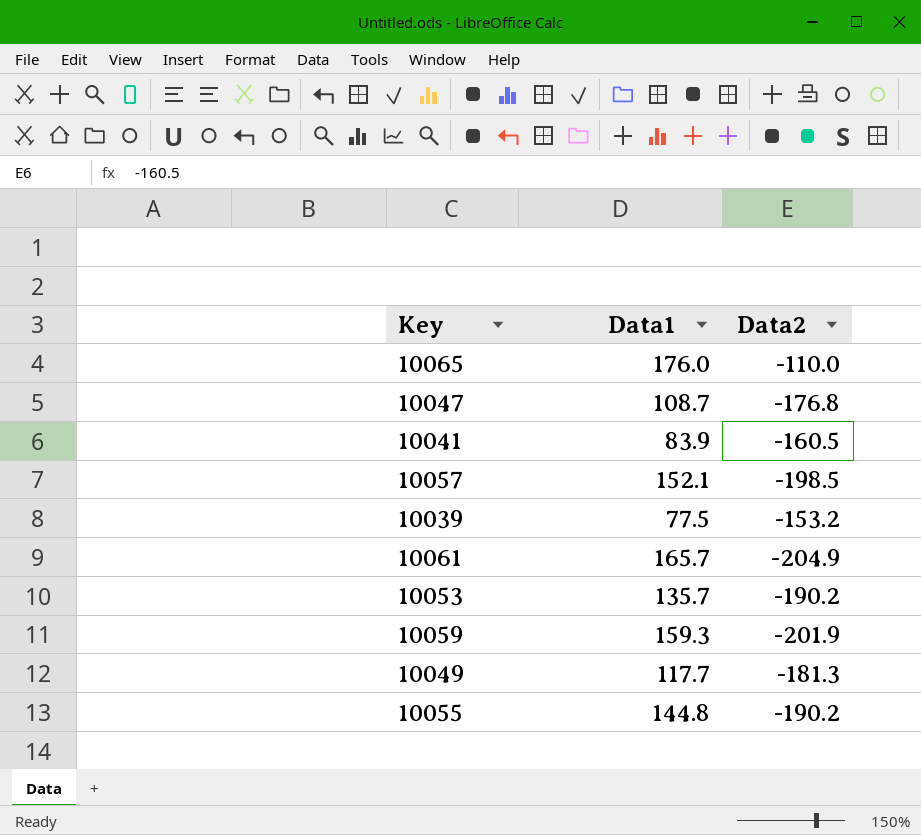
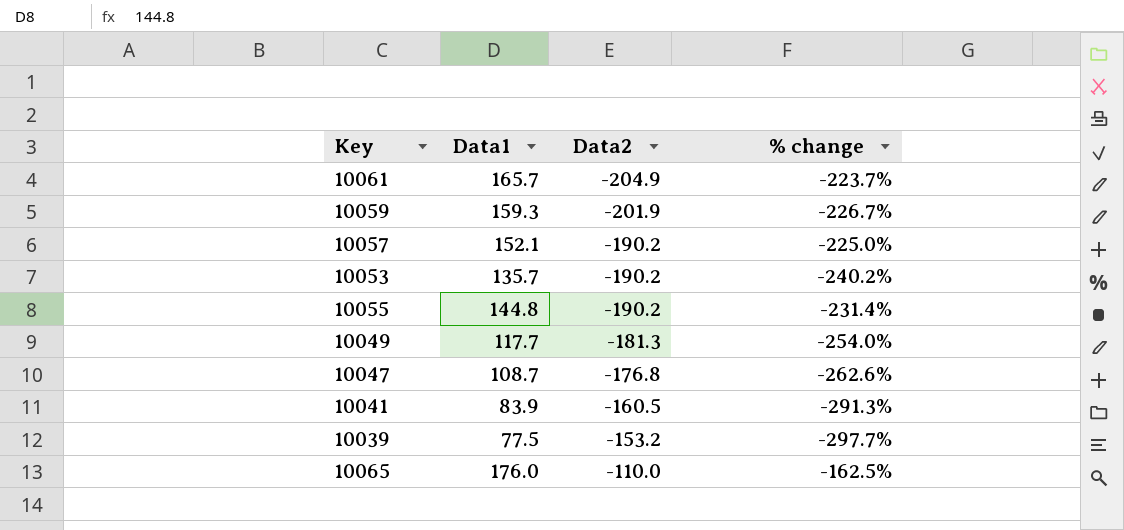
row order: none -> Data2 ascending
column % change | formula: none -> ([Data2] - [Data1]) / [Data1]
10057 | Data2: -198.5 -> -190.2

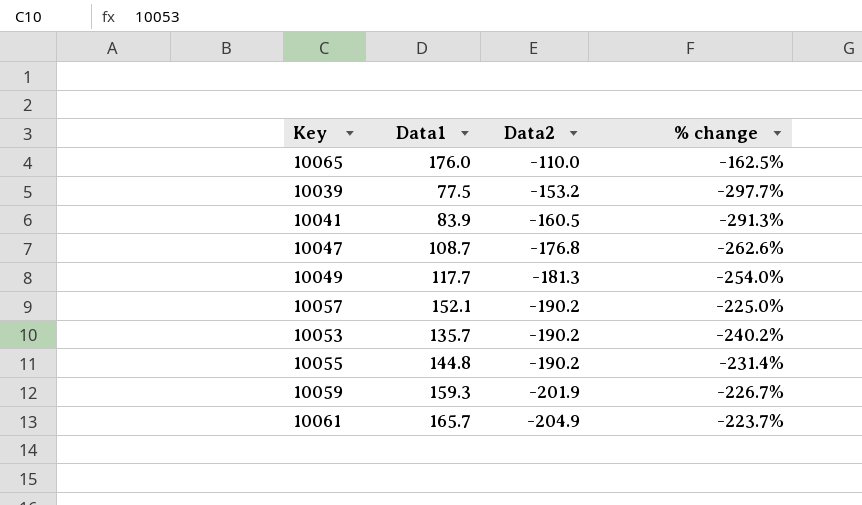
row order: Data2 ascending -> Data2 descending

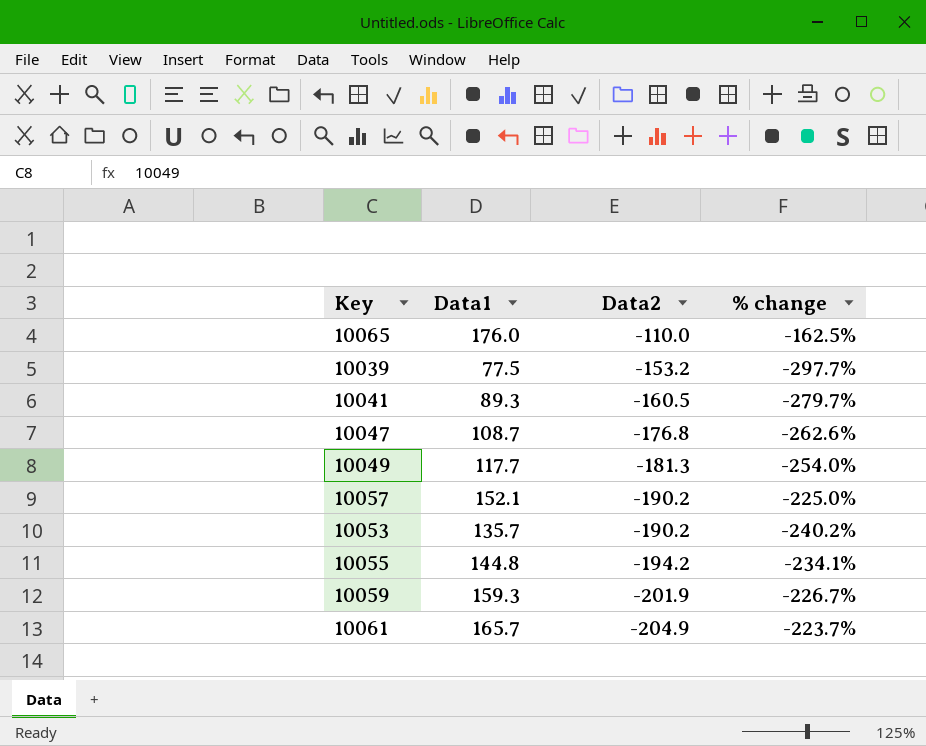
10041 | Data1: 83.9 -> 89.3
10041 | % change: -291.3% -> -279.7%
10055 | Data2: -190.2 -> -194.2
10055 | % change: -231.4% -> -234.1%

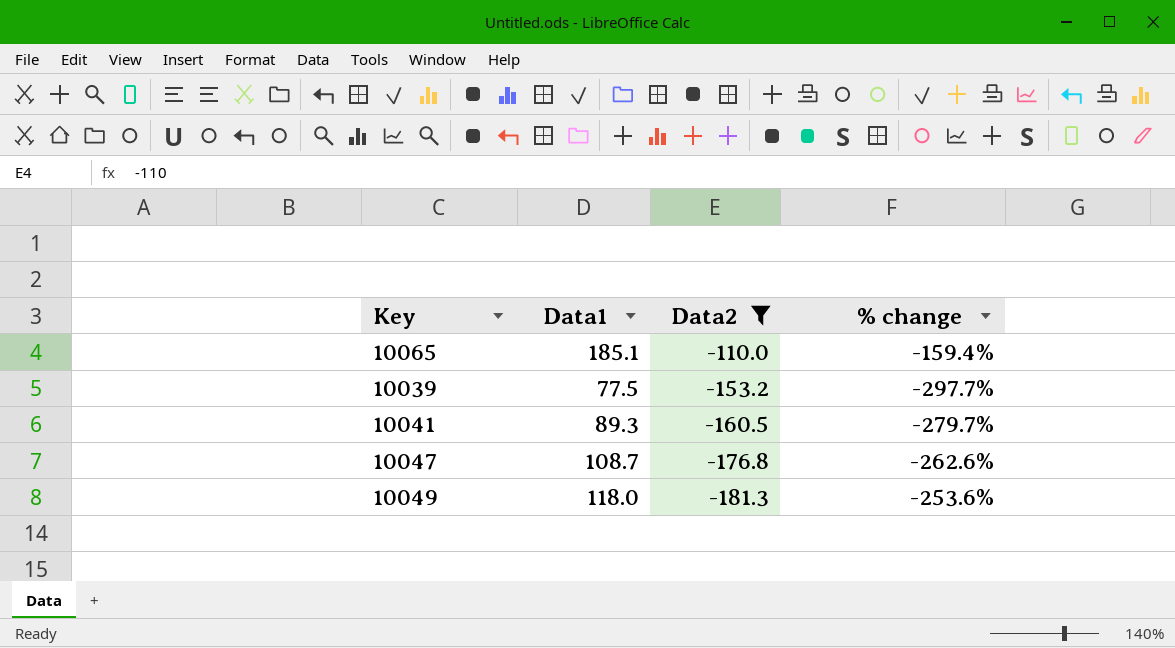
filter: none -> Data2 >= -181.3
10065 | Data1: 176.0 -> 185.1
10065 | % change: -162.5% -> -159.4%
10049 | Data1: 117.7 -> 118.0
10049 | % change: -254.0% -> -253.6%

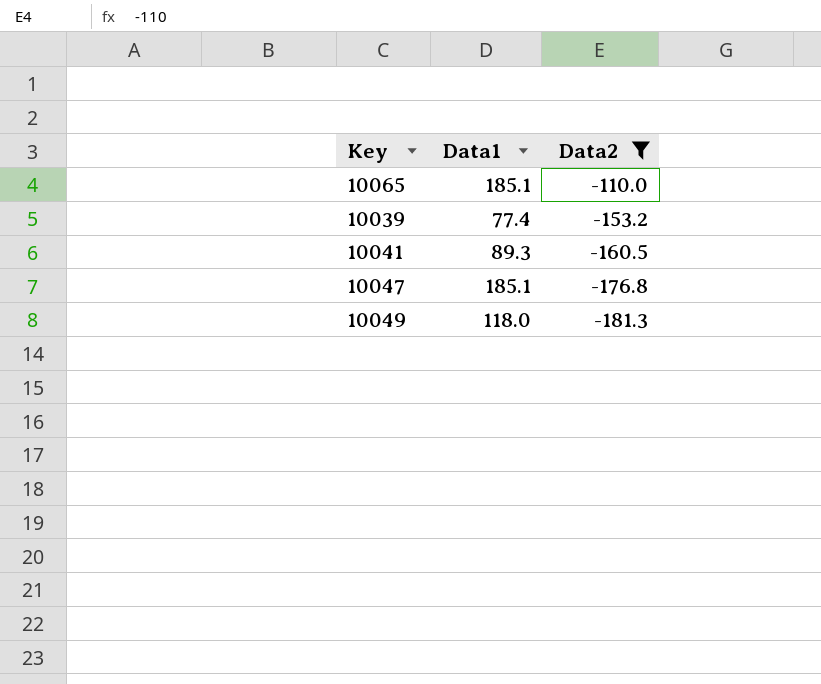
column % change | formula: ([Data2] - [Data1]) / [Data1] -> none
10039 | Data1: 77.5 -> 77.4
10047 | Data1: 108.7 -> 185.1

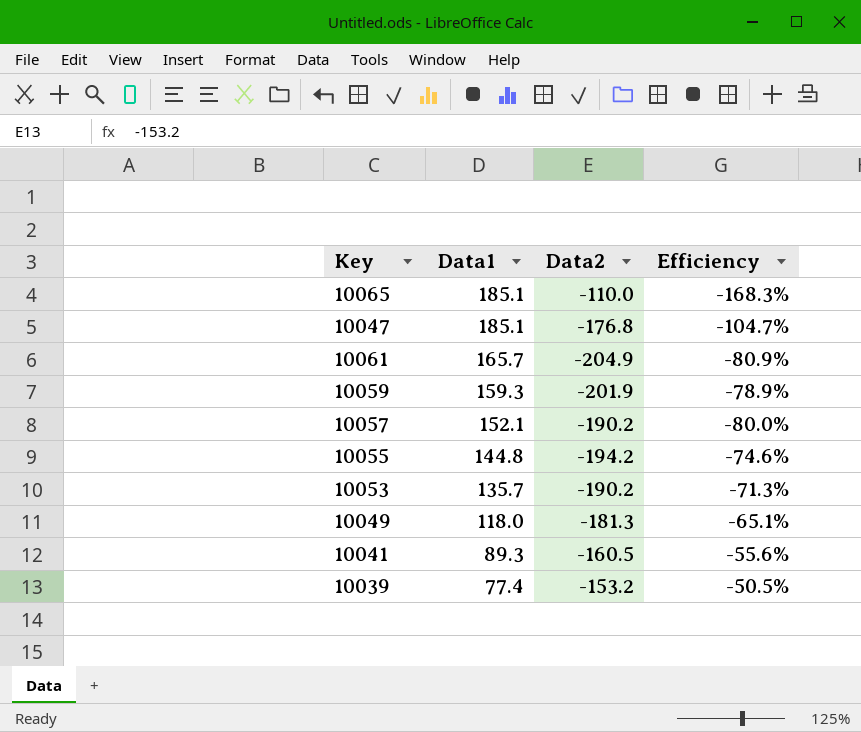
filter: Data2 >= -181.3 -> none
row order: Data2 descending -> Data1 descending
column Efficiency | formula: none -> [Data1] / [Data2]

